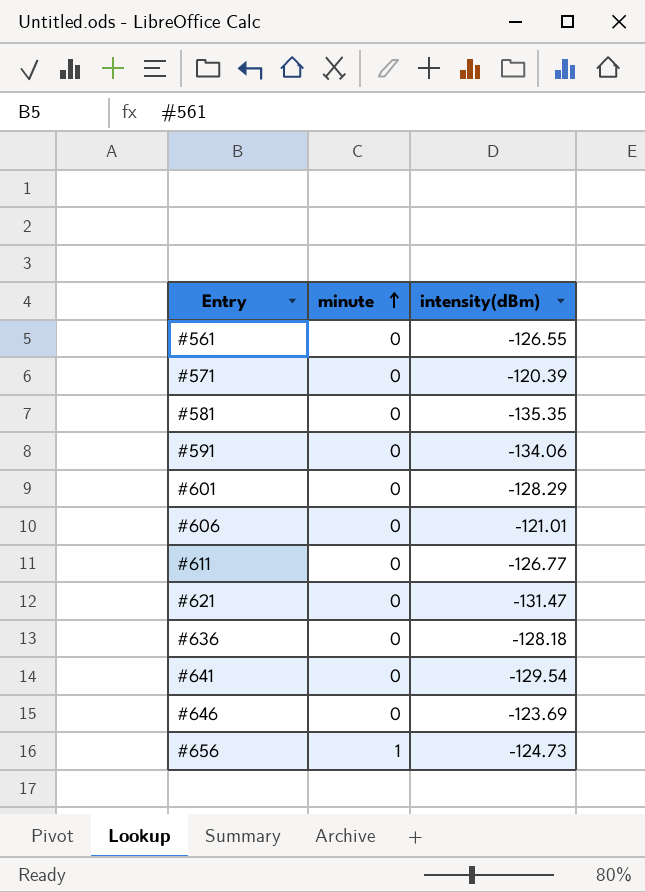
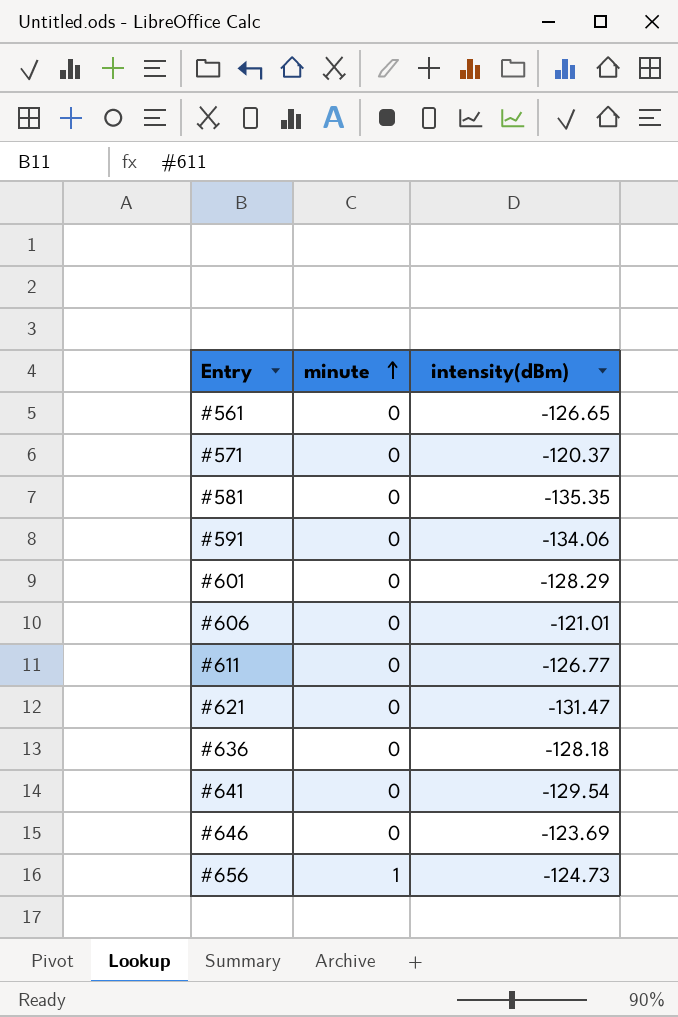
#561 | intensity(dBm): -126.55 -> -126.65
#571 | intensity(dBm): -120.39 -> -120.37

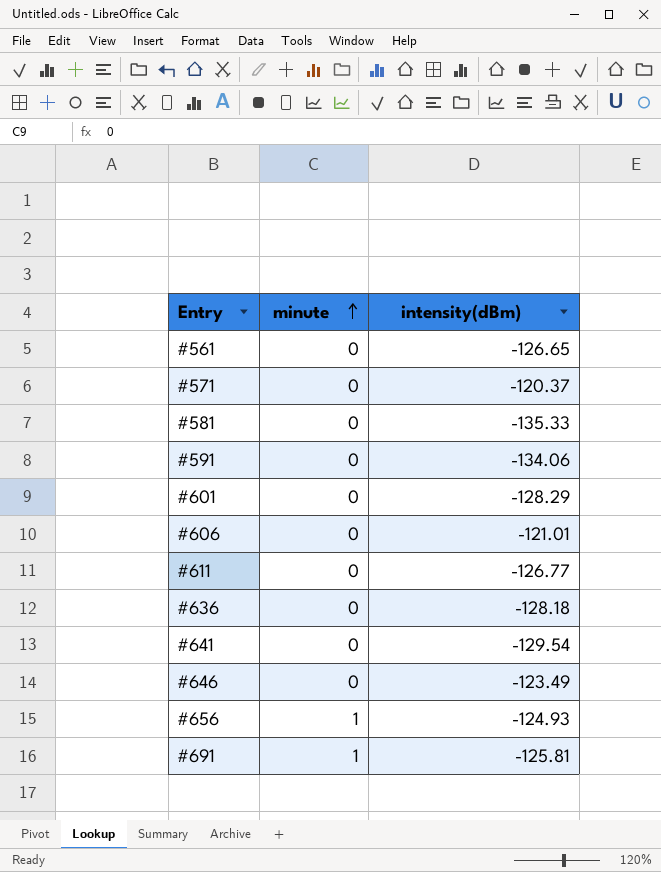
row #621: 0 | -131.47 -> none
#581 | intensity(dBm): -135.35 -> -135.33
#646 | intensity(dBm): -123.69 -> -123.49
#656 | intensity(dBm): -124.73 -> -124.93
row #691: none -> 1 | -125.81

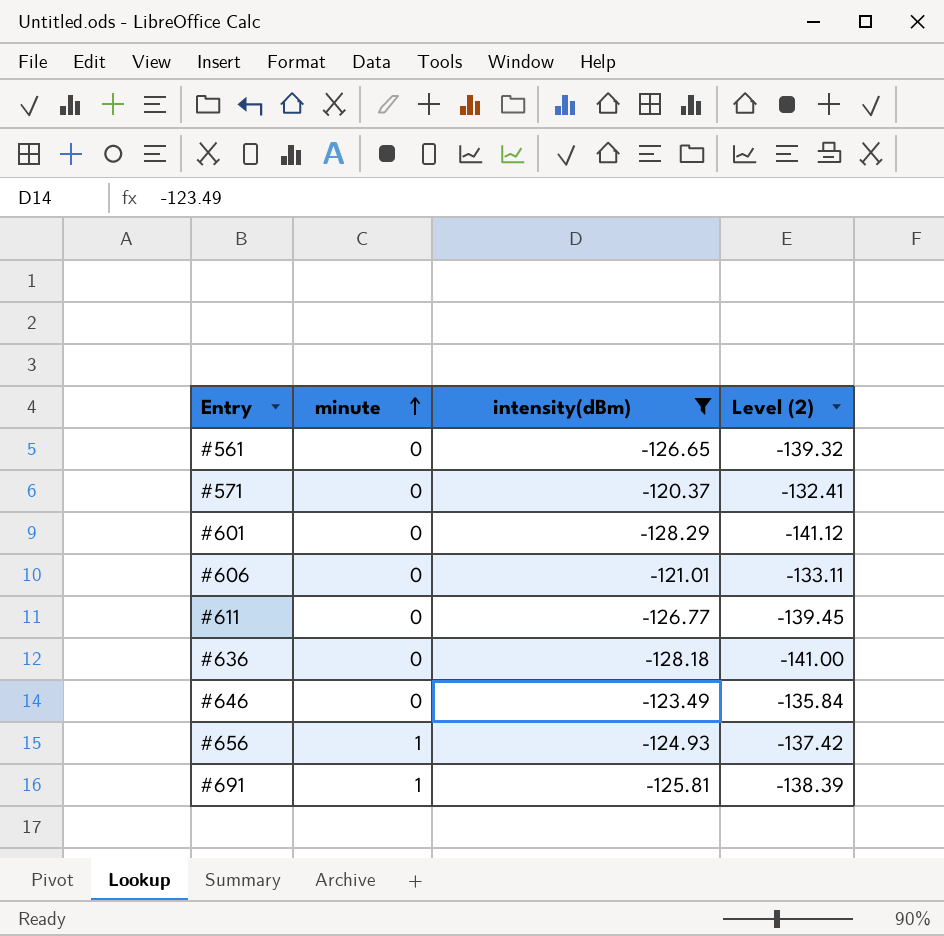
filter: none -> intensity(dBm) >= -128.29
column Level (2) | formula: none -> [intensity(dBm)] * 1.1

